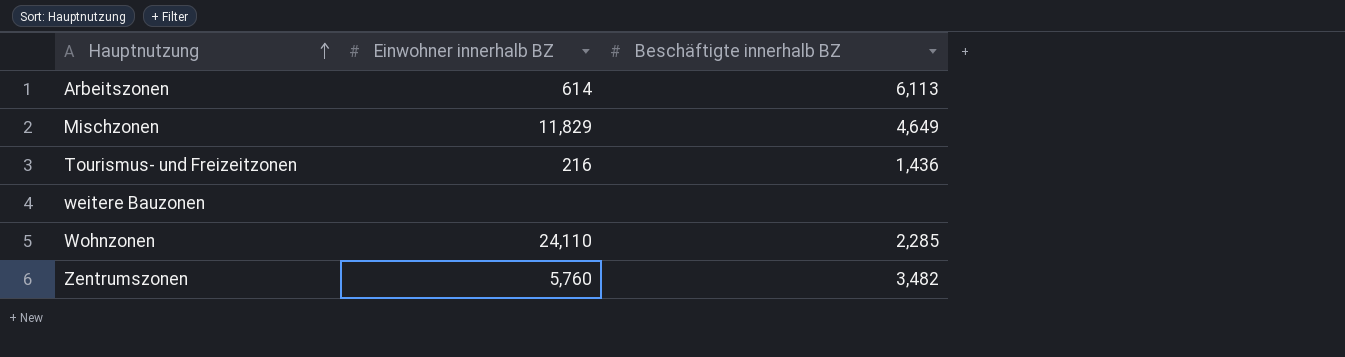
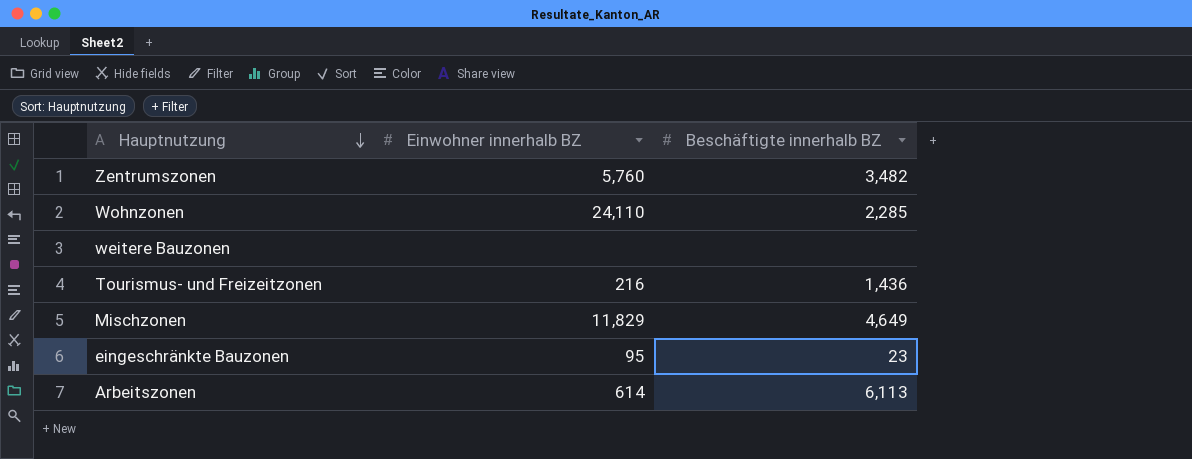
row order: Hauptnutzung ascending -> Hauptnutzung descending
row eingeschränkte Bauzonen: none -> 95 | 23

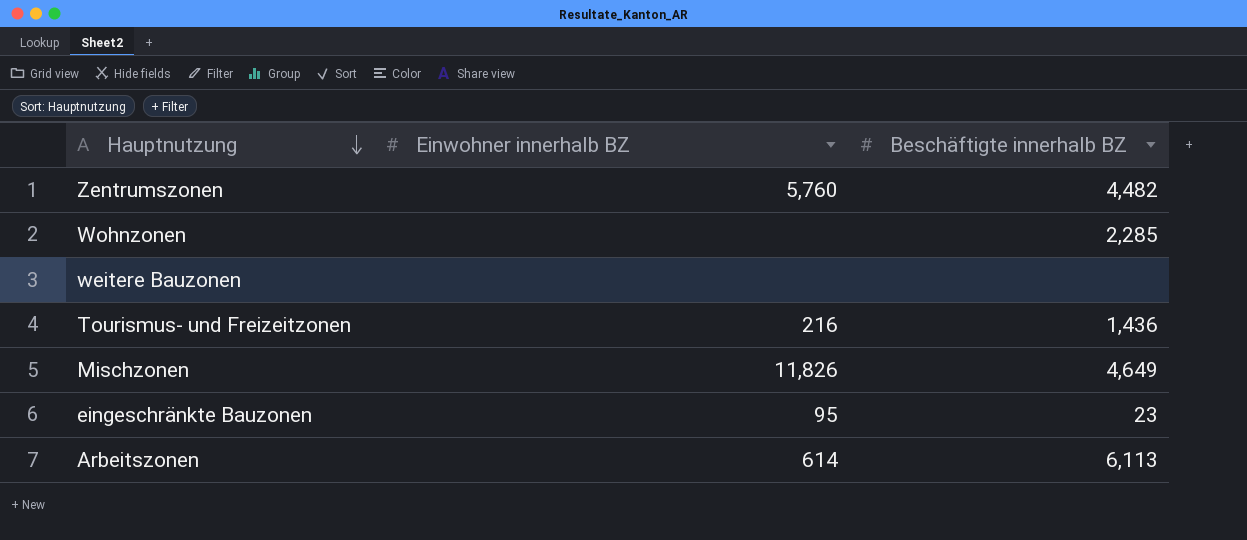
Zentrumszonen | Beschäftigte innerhalb BZ: 3,482 -> 4,482
Wohnzonen | Einwohner innerhalb BZ: 24,110 -> none
Mischzonen | Einwohner innerhalb BZ: 11,829 -> 11,826

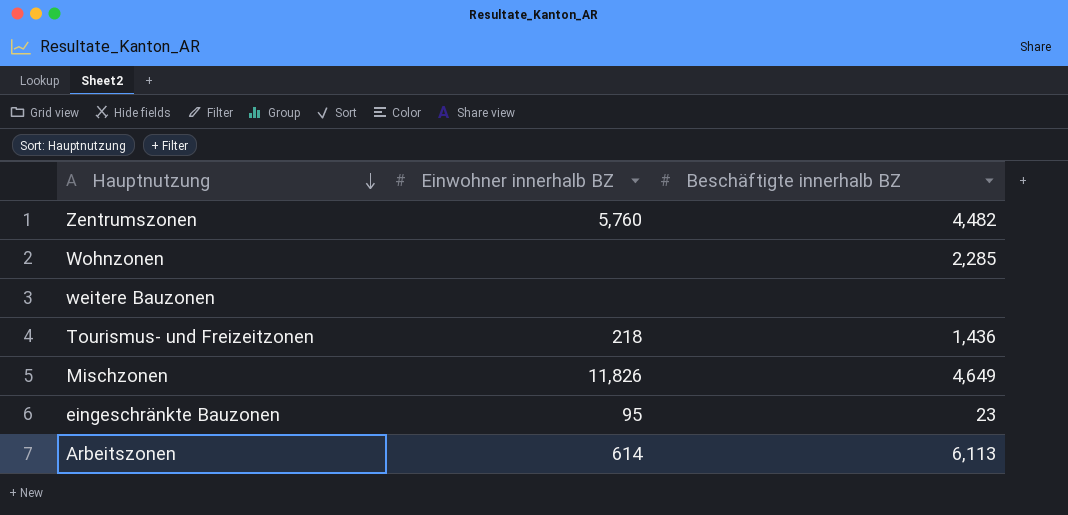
Tourismus- und Freizeitzonen | Einwohner innerhalb BZ: 216 -> 218

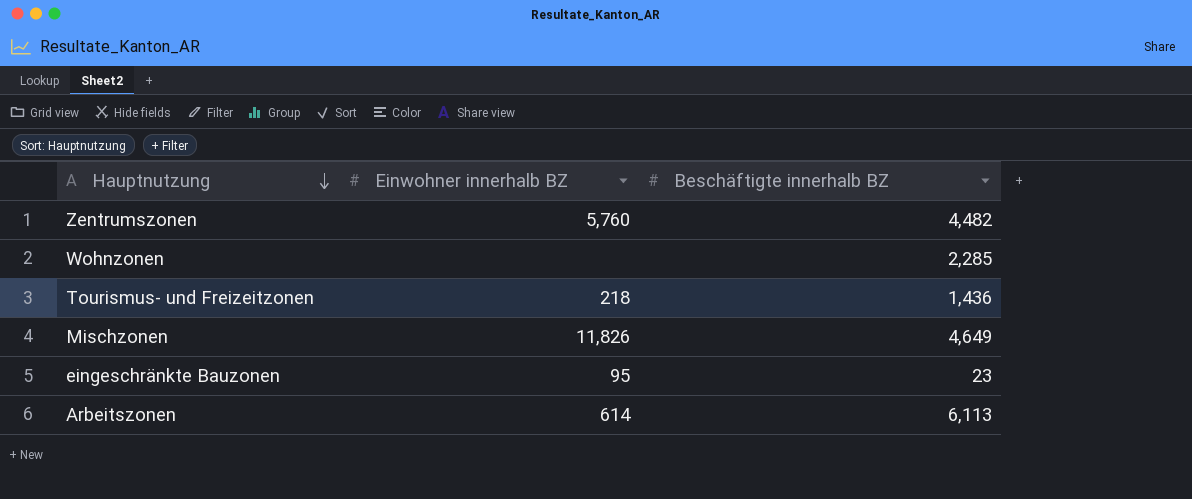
row weitere Bauzonen: none | none -> none

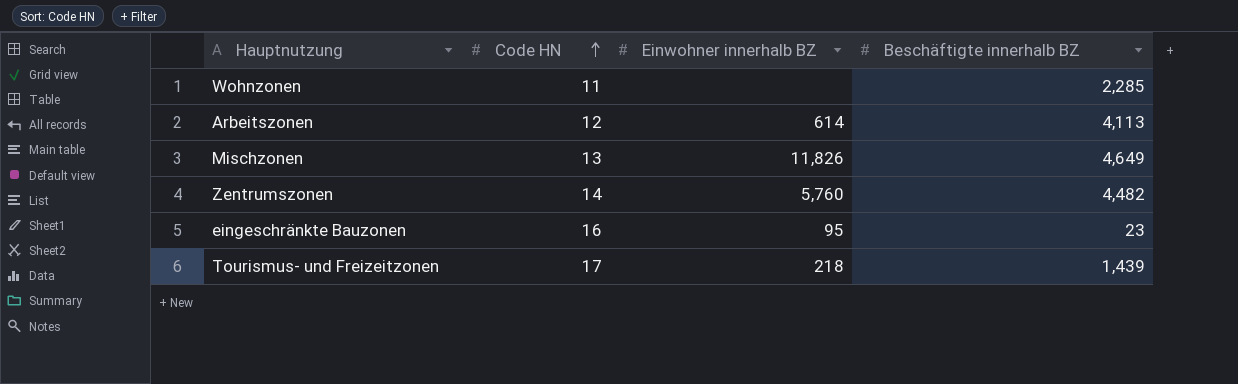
row order: Hauptnutzung descending -> Code HN ascending
column Code HN | position: none -> 2
Arbeitszonen | Beschäftigte innerhalb BZ: 6,113 -> 4,113
Tourismus- und Freizeitzonen | Beschäftigte innerhalb BZ: 1,436 -> 1,439

